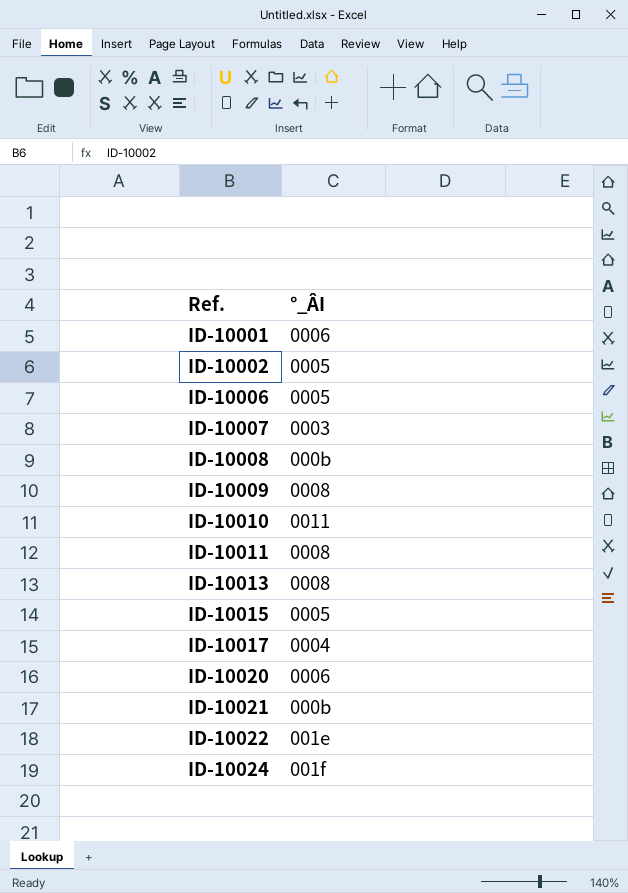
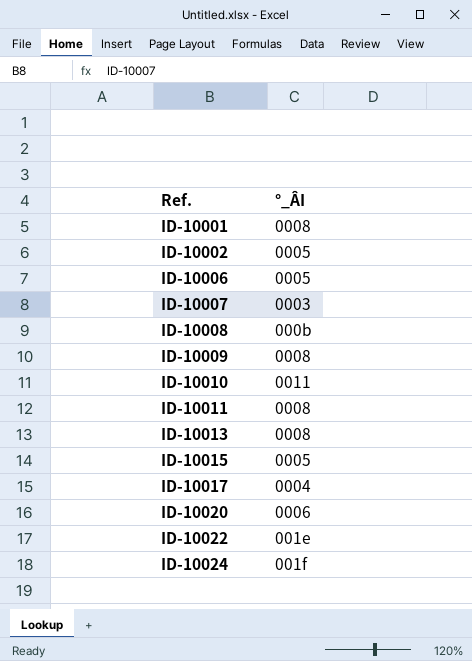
row ID-10021: 000b -> none
ID-10001 | °_ÂI: 0006 -> 0008

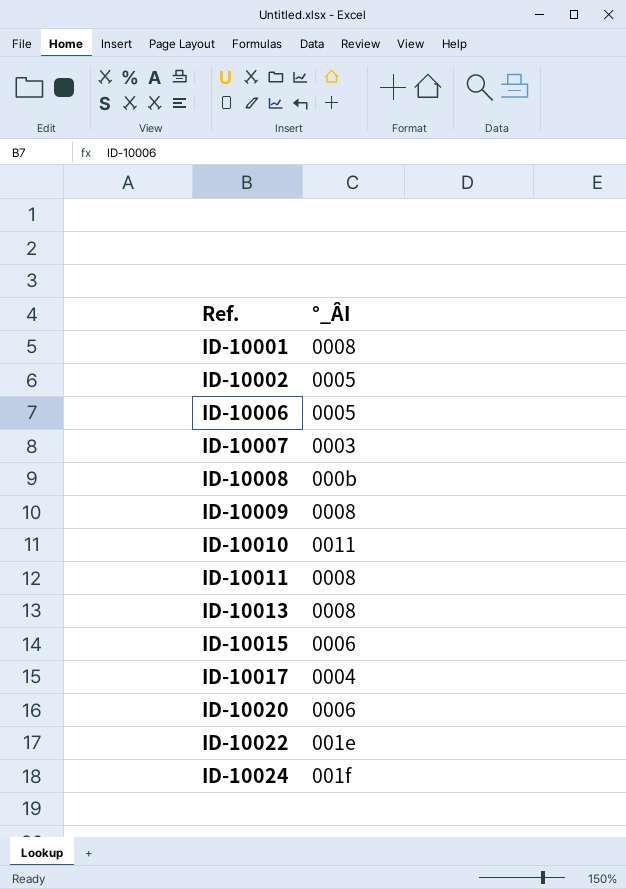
ID-10015 | °_ÂI: 0005 -> 0006

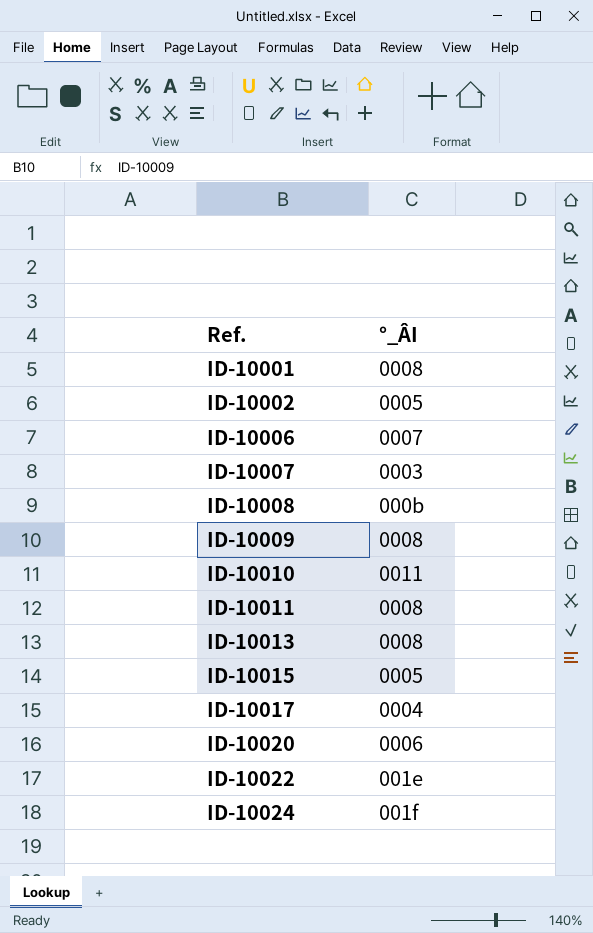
ID-10006 | °_ÂI: 0005 -> 0007
ID-10015 | °_ÂI: 0006 -> 0005

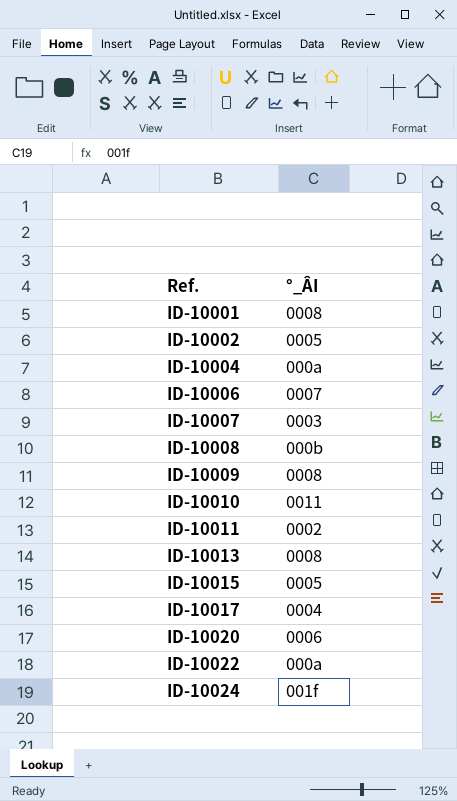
row ID-10004: none -> 000a
ID-10011 | °_ÂI: 0008 -> 0002
ID-10022 | °_ÂI: 001e -> 000a

